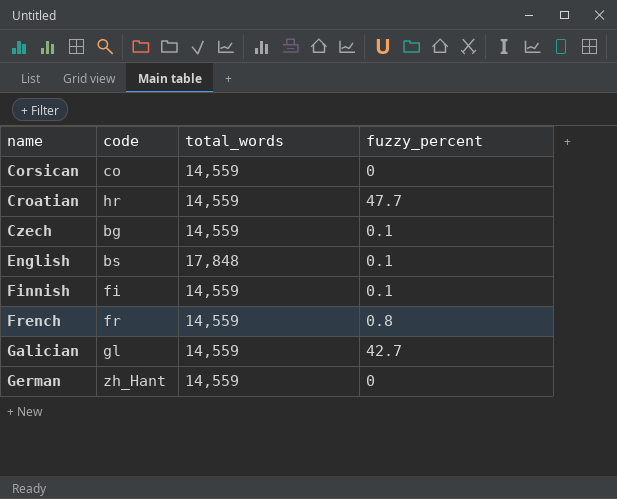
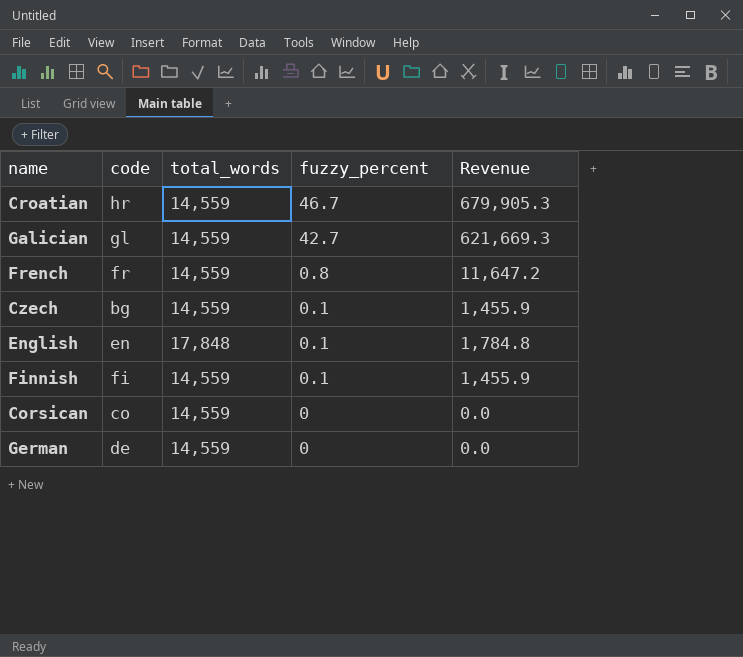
row order: name ascending -> fuzzy_percent descending
column Revenue | formula: none -> [total_words] * [fuzzy_percent]
Croatian | fuzzy_percent: 47.7 -> 46.7
English | code: bs -> en
German | code: zh_Hant -> de

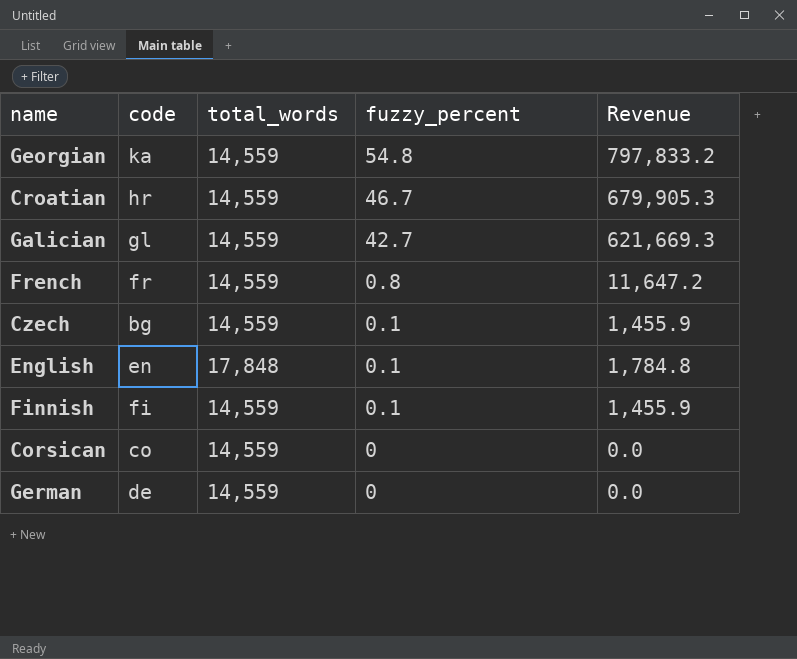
row Georgian: none -> ka | 14,559 | 54.8 | 797,833.2

